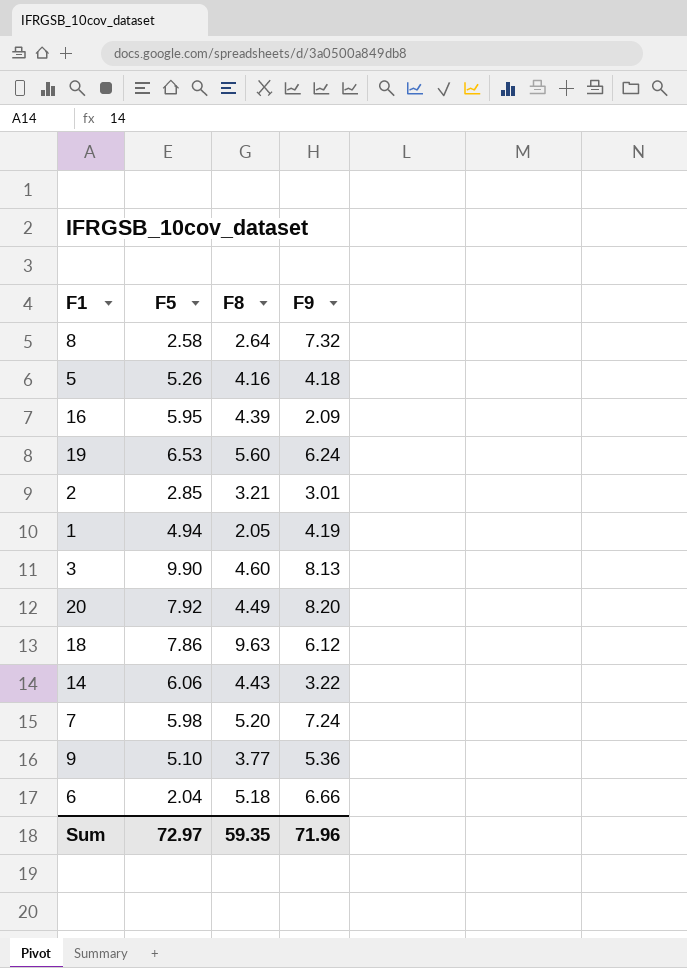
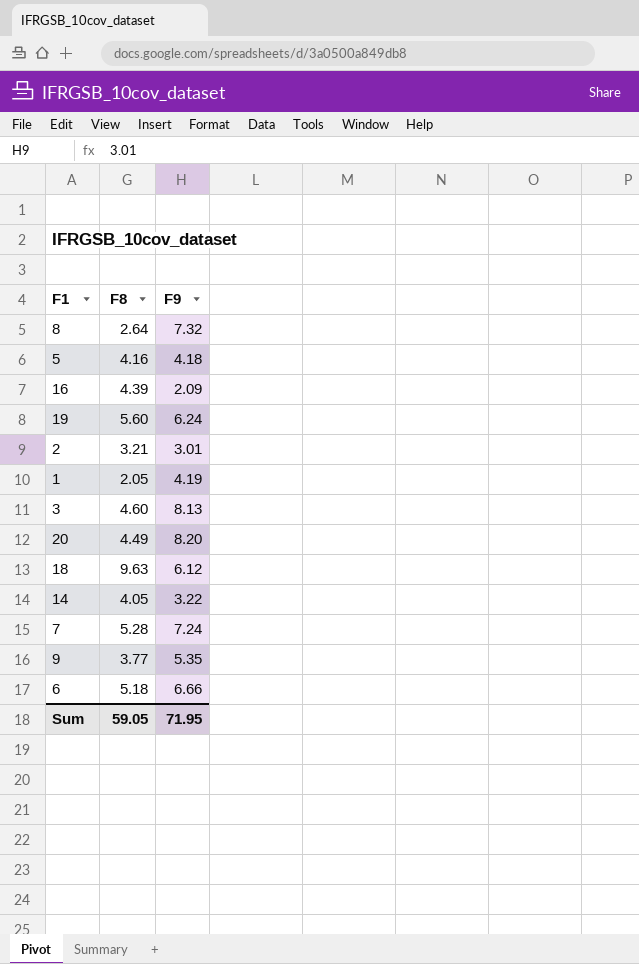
column F5 | position: 2 -> none
14 | F8: 4.43 -> 4.05
7 | F8: 5.20 -> 5.28
9 | F9: 5.36 -> 5.35
Sum | F8: 59.35 -> 59.05
Sum | F9: 71.96 -> 71.95

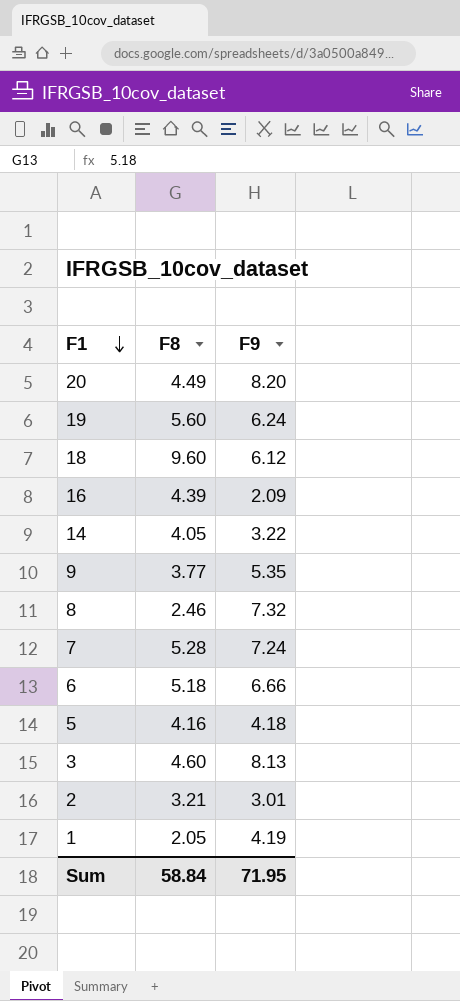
row order: none -> F1 descending
18 | F8: 9.63 -> 9.60
8 | F8: 2.64 -> 2.46
Sum | F8: 59.05 -> 58.84

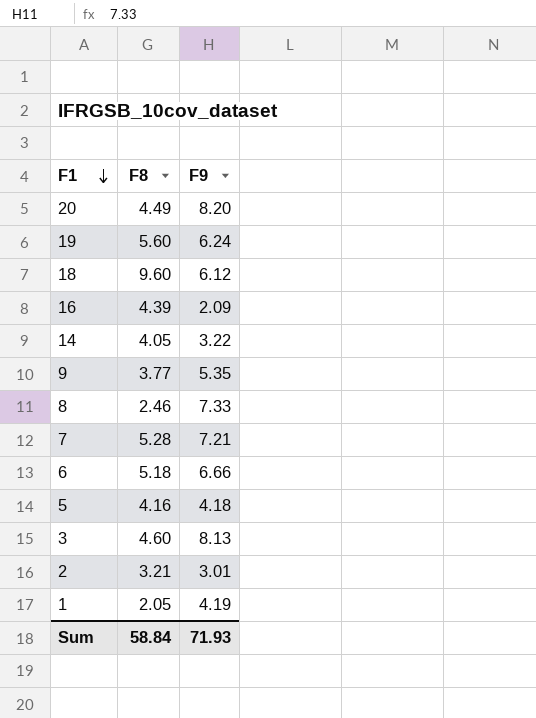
8 | F9: 7.32 -> 7.33
7 | F9: 7.24 -> 7.21
Sum | F9: 71.95 -> 71.93

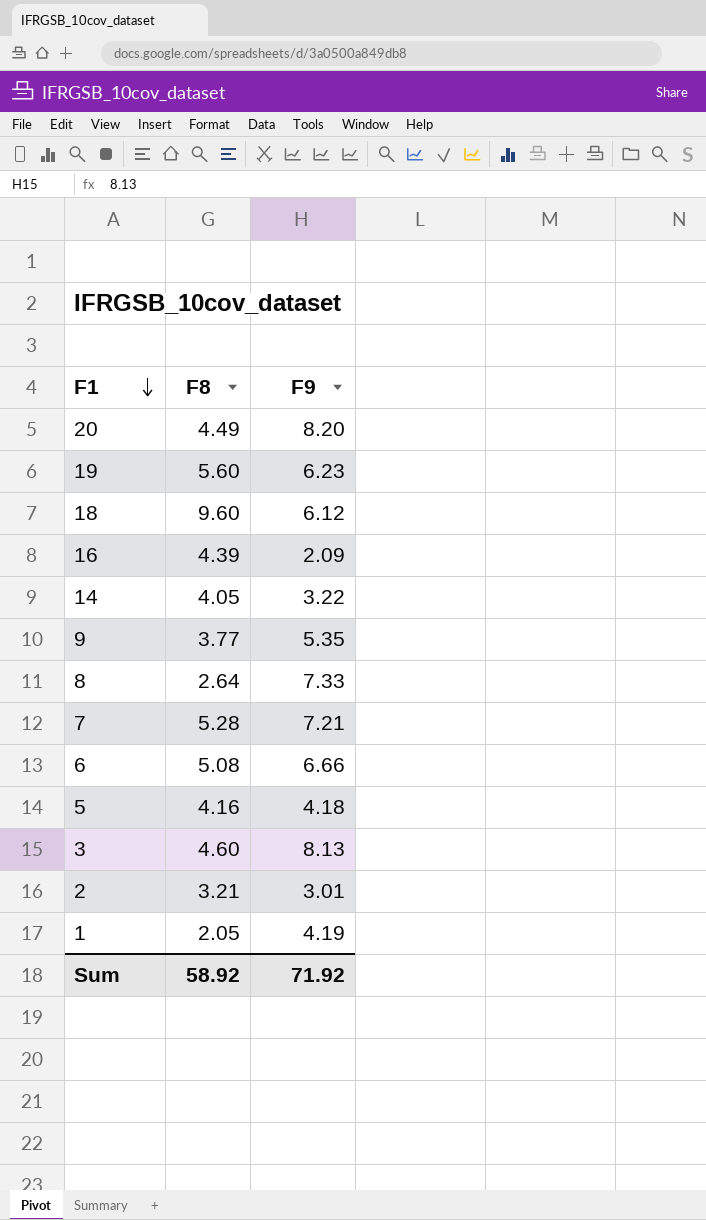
19 | F9: 6.24 -> 6.23
8 | F8: 2.46 -> 2.64
6 | F8: 5.18 -> 5.08
Sum | F8: 58.84 -> 58.92
Sum | F9: 71.93 -> 71.92

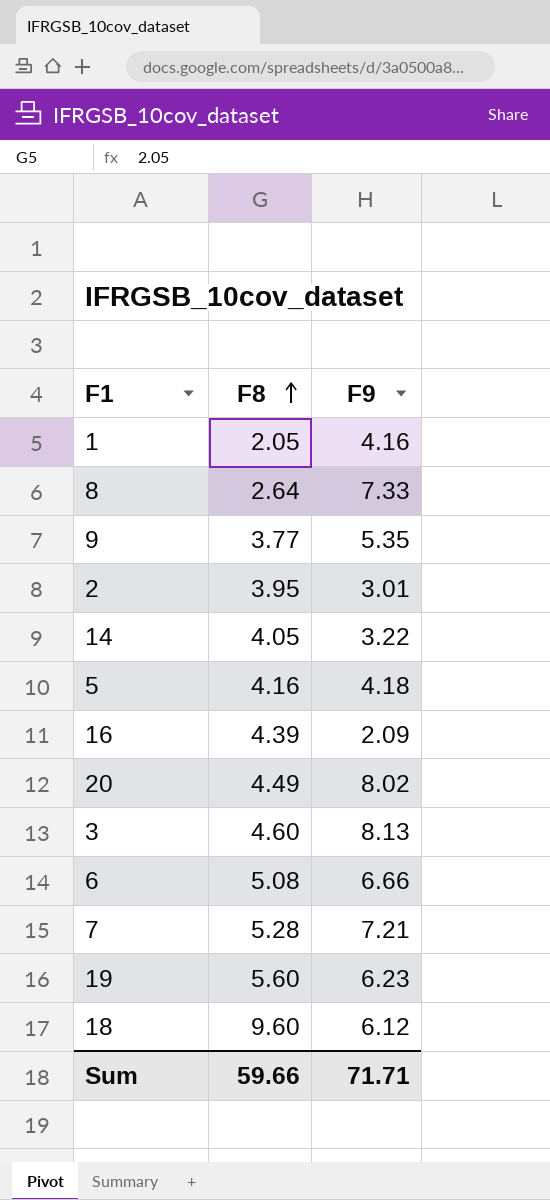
row order: F1 descending -> F8 ascending
1 | F9: 4.19 -> 4.16
2 | F8: 3.21 -> 3.95
20 | F9: 8.20 -> 8.02
Sum | F8: 58.92 -> 59.66
Sum | F9: 71.92 -> 71.71

